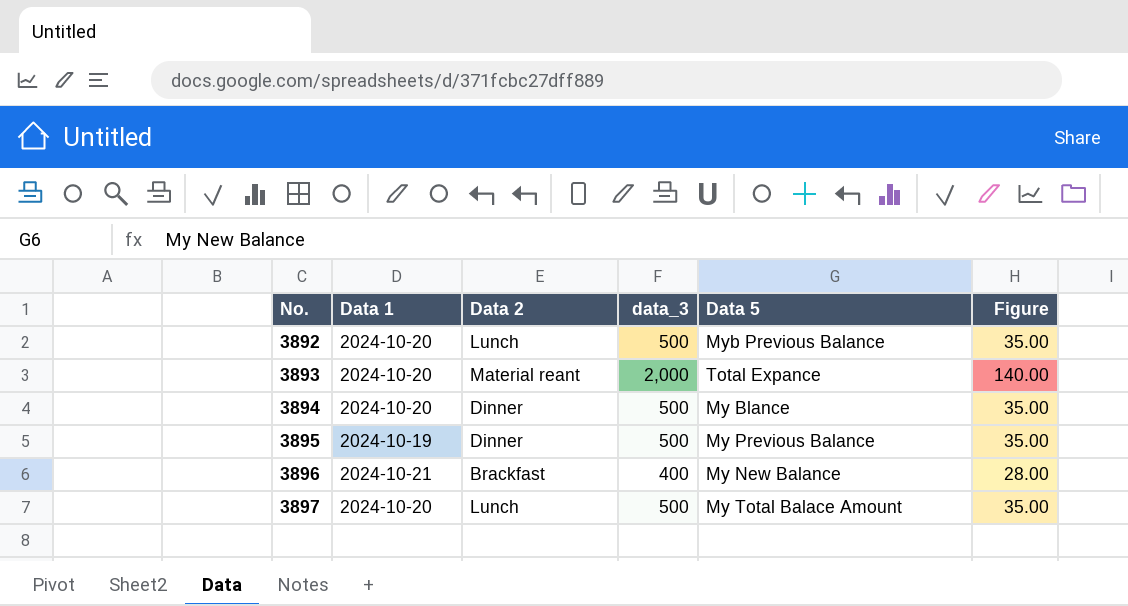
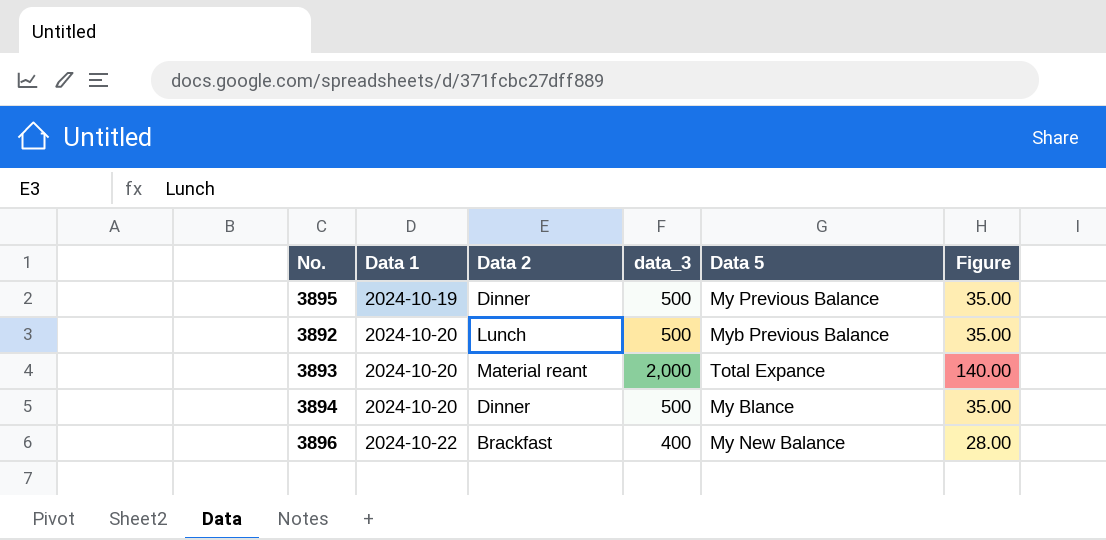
row order: No. ascending -> Data 1 ascending
row 3897: 2024-10-20 | Lunch | 500 | My Total Balace Amount | 35.00 -> none
3896 | Data 1: 2024-10-21 -> 2024-10-22

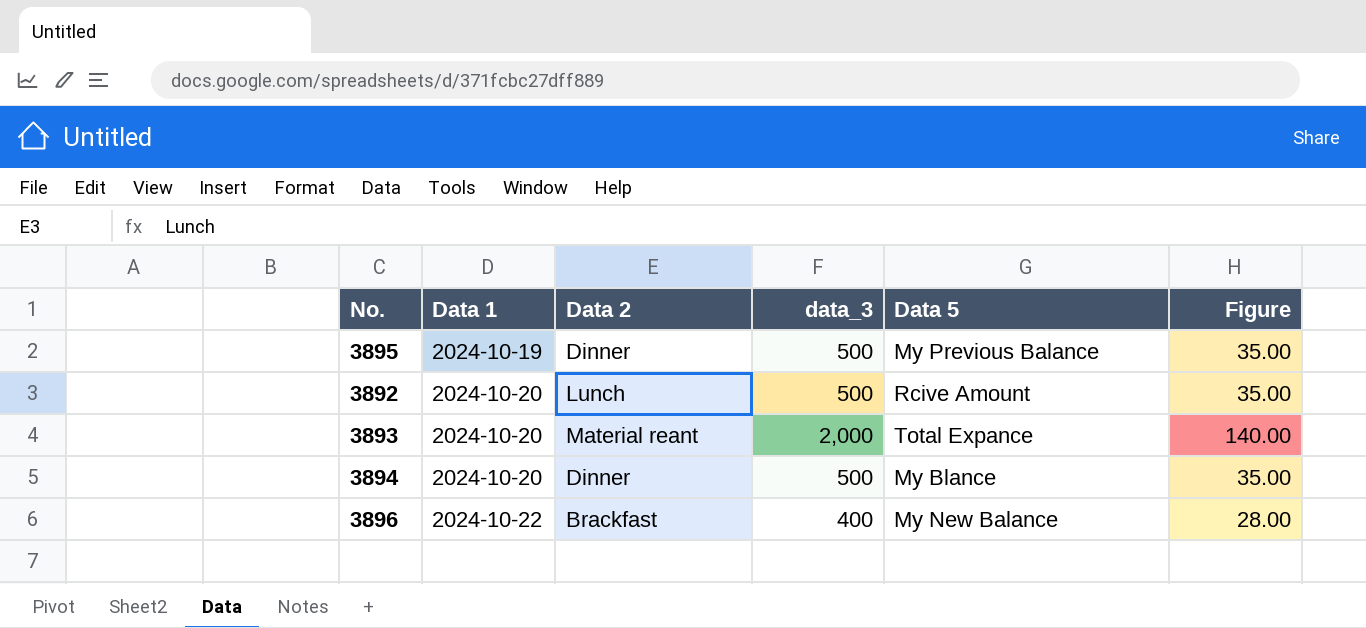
3892 | Data 5: Myb Previous Balance -> Rcive Amount

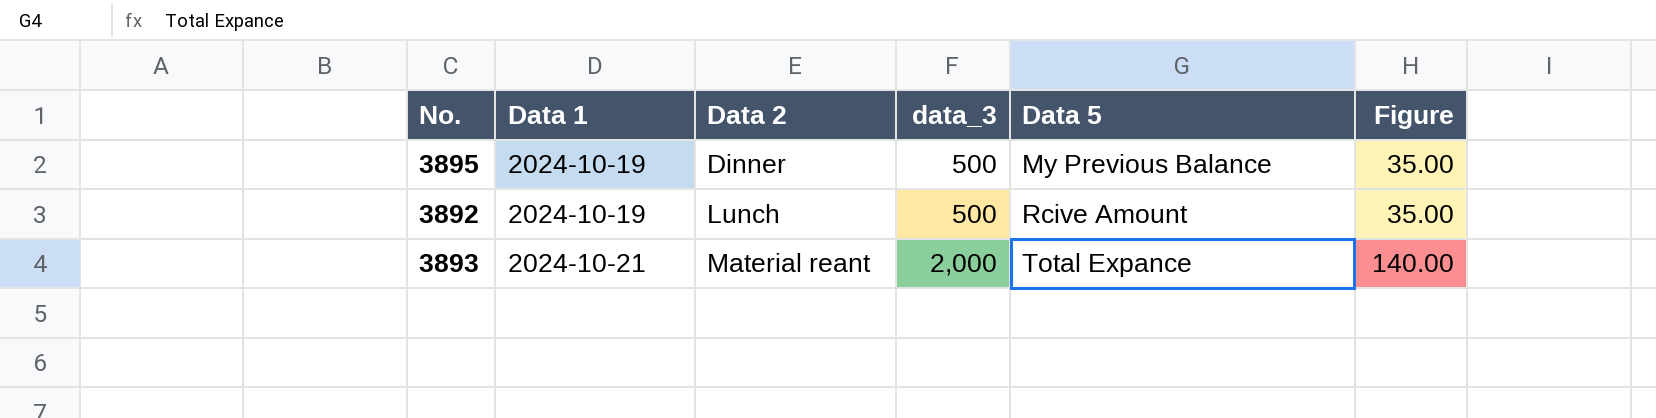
row 3894: 2024-10-20 | Dinner | 500 | My Blance | 35.00 -> none
row 3896: 2024-10-22 | Brackfast | 400 | My New Balance | 28.00 -> none
3892 | Data 1: 2024-10-20 -> 2024-10-19
3893 | Data 1: 2024-10-20 -> 2024-10-21

